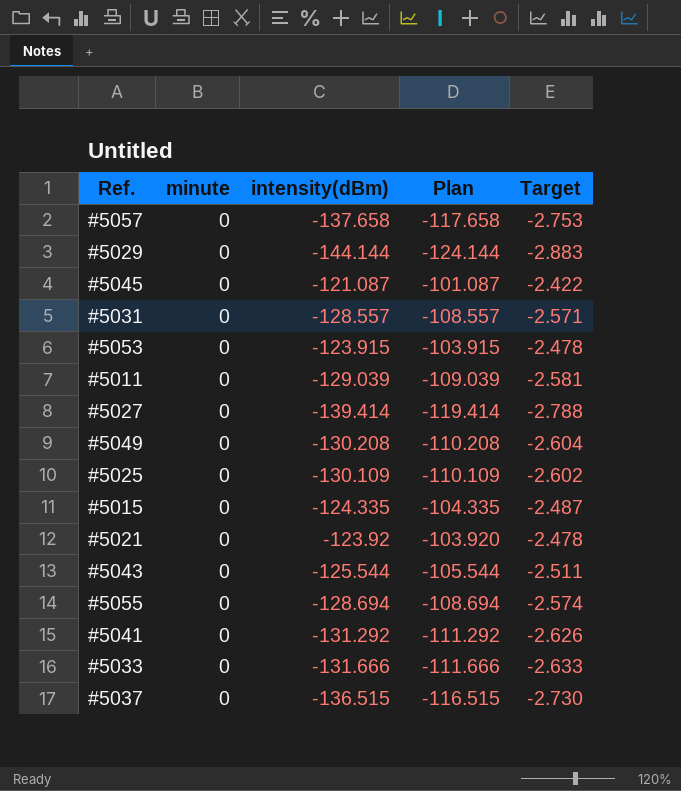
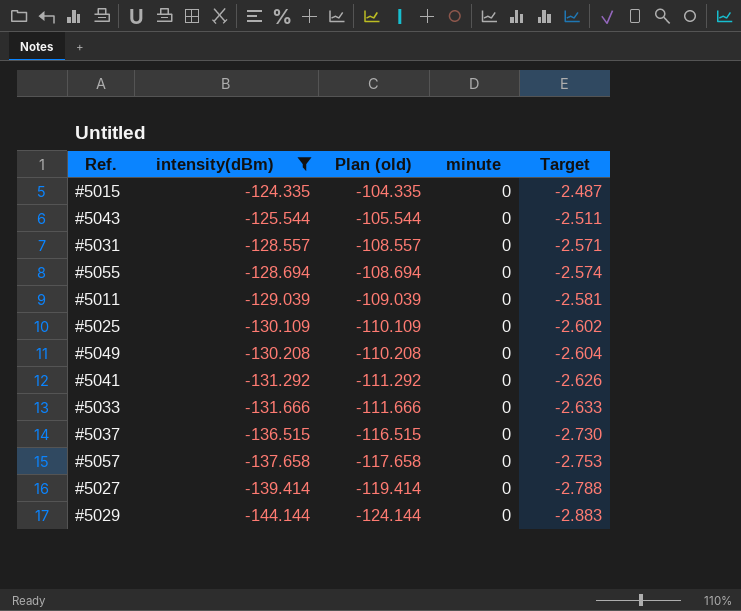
filter: none -> intensity(dBm) <= -124.335
row order: none -> intensity(dBm) descending
column name: Plan -> Plan (old)
column minute | position: 2 -> 4

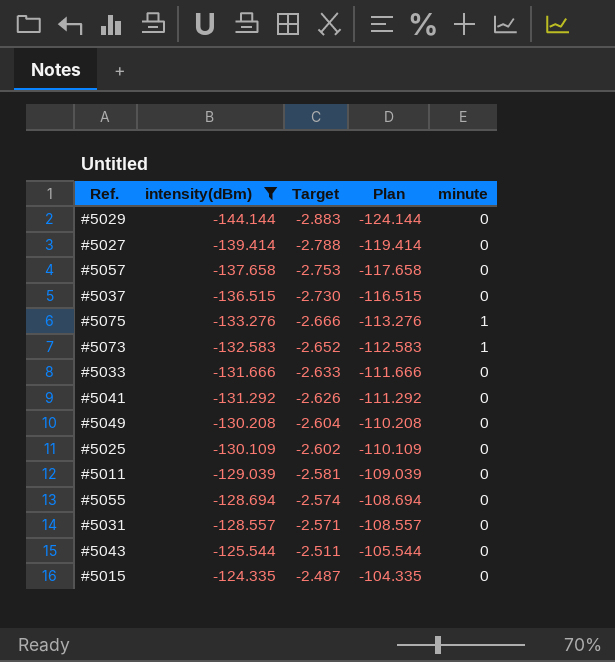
row order: intensity(dBm) descending -> intensity(dBm) ascending
column Target | position: 5 -> 3
column name: Plan (old) -> Plan
row #5075: none -> -133.276 | -2.666 | -113.276 | 1
row #5073: none -> -132.583 | -2.652 | -112.583 | 1

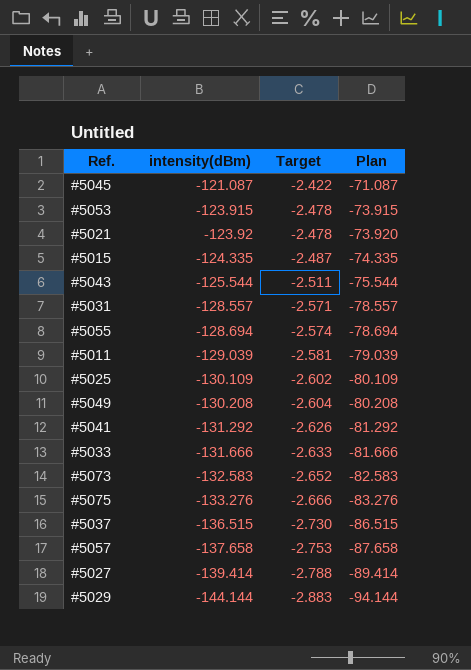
filter: intensity(dBm) <= -124.335 -> none
row order: intensity(dBm) ascending -> intensity(dBm) descending
column minute | position: 5 -> none
column Plan | formula: [intensity(dBm)] + 20 -> [intensity(dBm)] + 50

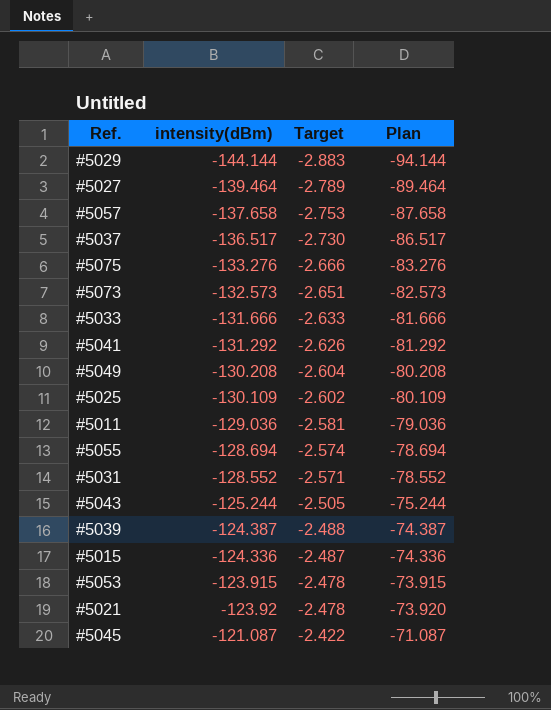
row order: intensity(dBm) descending -> Target ascending
#5027 | intensity(dBm): -139.414 -> -139.464
#5027 | Target: -2.788 -> -2.789
#5027 | Plan: -89.414 -> -89.464
#5037 | intensity(dBm): -136.515 -> -136.517
#5037 | Plan: -86.515 -> -86.517
#5073 | intensity(dBm): -132.583 -> -132.573
#5073 | Target: -2.652 -> -2.651
#5073 | Plan: -82.583 -> -82.573
#5011 | intensity(dBm): -129.039 -> -129.036
#5011 | Plan: -79.039 -> -79.036
#5031 | intensity(dBm): -128.557 -> -128.552
#5031 | Plan: -78.557 -> -78.552
#5043 | intensity(dBm): -125.544 -> -125.244
#5043 | Target: -2.511 -> -2.505
#5043 | Plan: -75.544 -> -75.244
row #5039: none -> -124.387 | -2.488 | -74.387
#5015 | intensity(dBm): -124.335 -> -124.336
#5015 | Plan: -74.335 -> -74.336

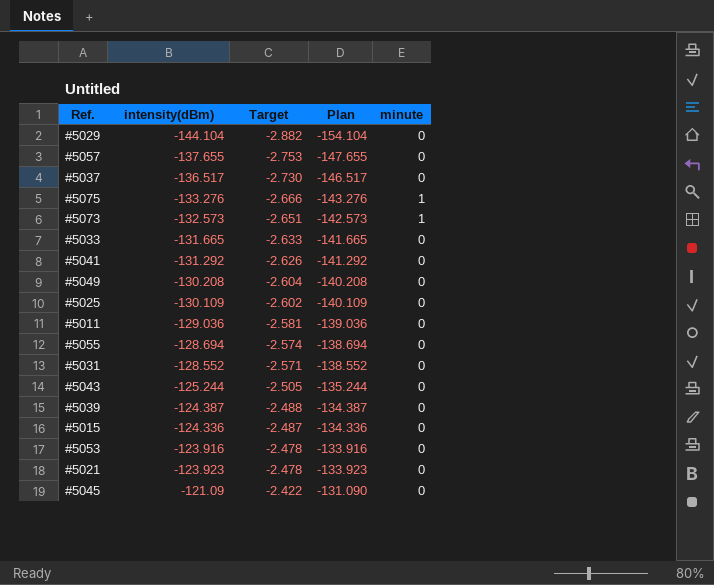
column Plan | formula: [intensity(dBm)] + 50 -> [intensity(dBm)] - 10
column minute | position: none -> 5
row #5027: -139.464 | -2.789 | -89.464 -> none
#5029 | intensity(dBm): -144.144 -> -144.104
#5029 | Target: -2.883 -> -2.882
#5057 | intensity(dBm): -137.658 -> -137.655
#5033 | intensity(dBm): -131.666 -> -131.665
#5053 | intensity(dBm): -123.915 -> -123.916
#5021 | intensity(dBm): -123.92 -> -123.923
#5045 | intensity(dBm): -121.087 -> -121.09

